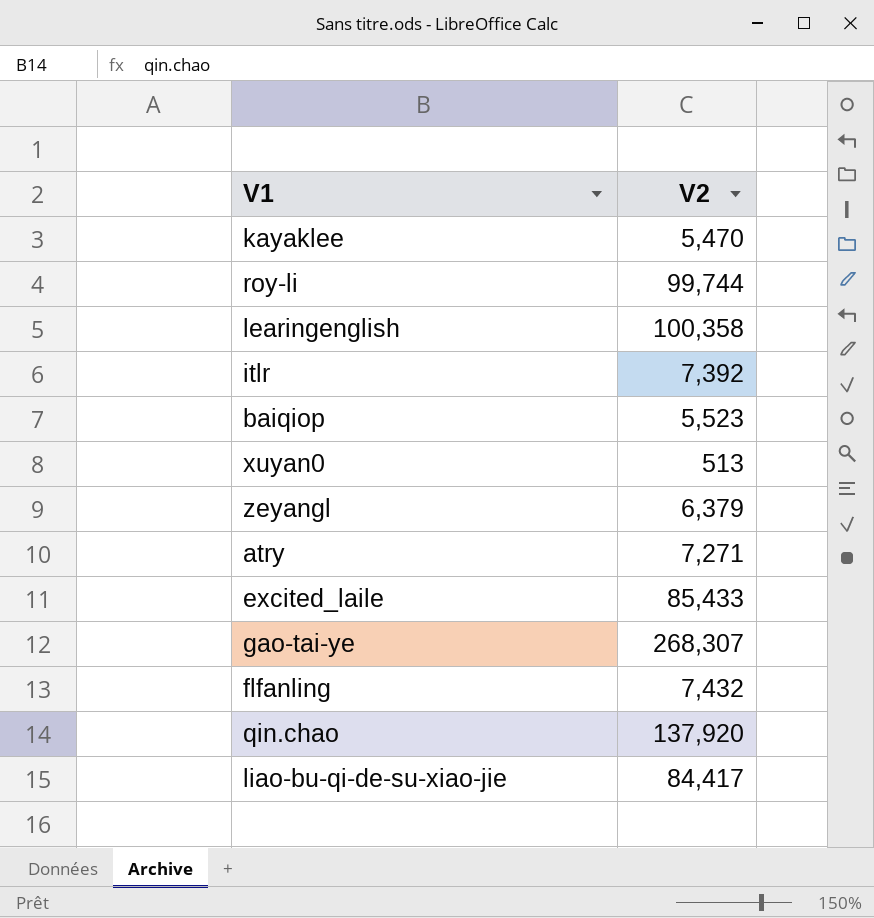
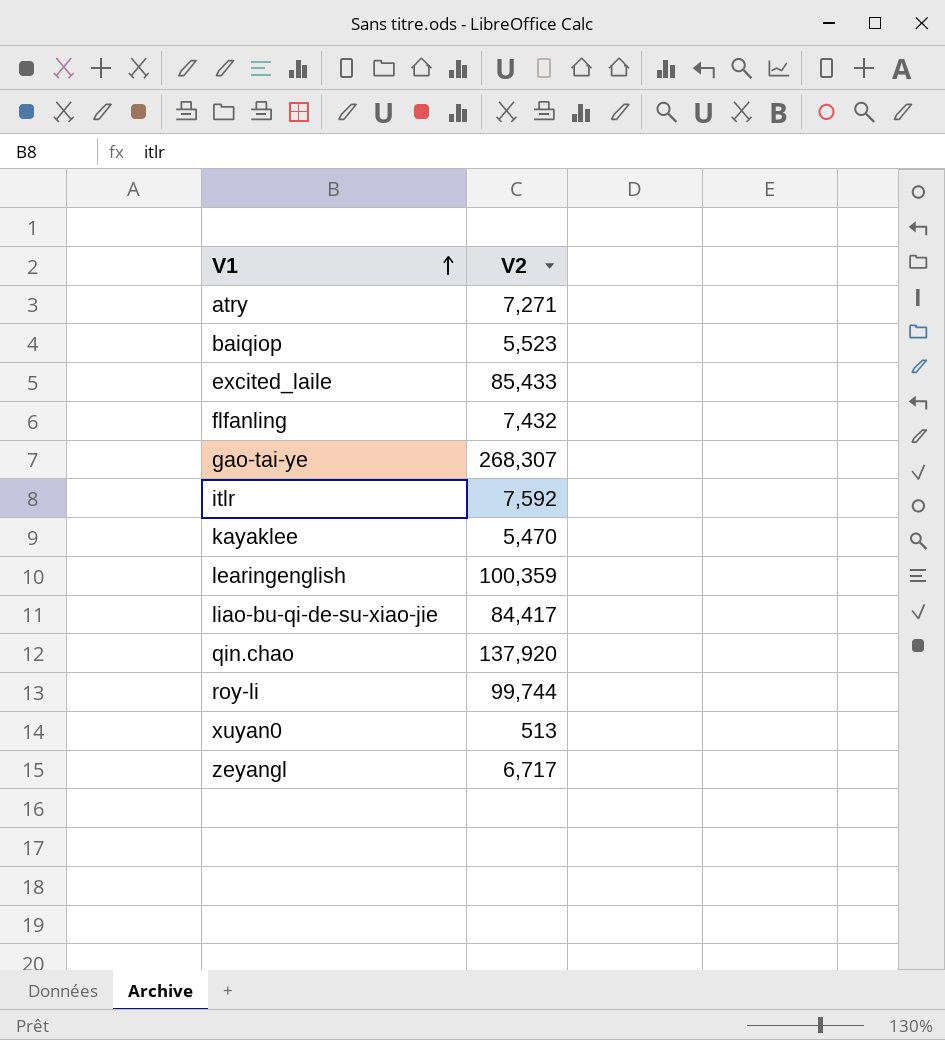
row order: none -> V1 ascending
itlr | V2: 7,392 -> 7,592
learingenglish | V2: 100,358 -> 100,359
zeyangl | V2: 6,379 -> 6,717

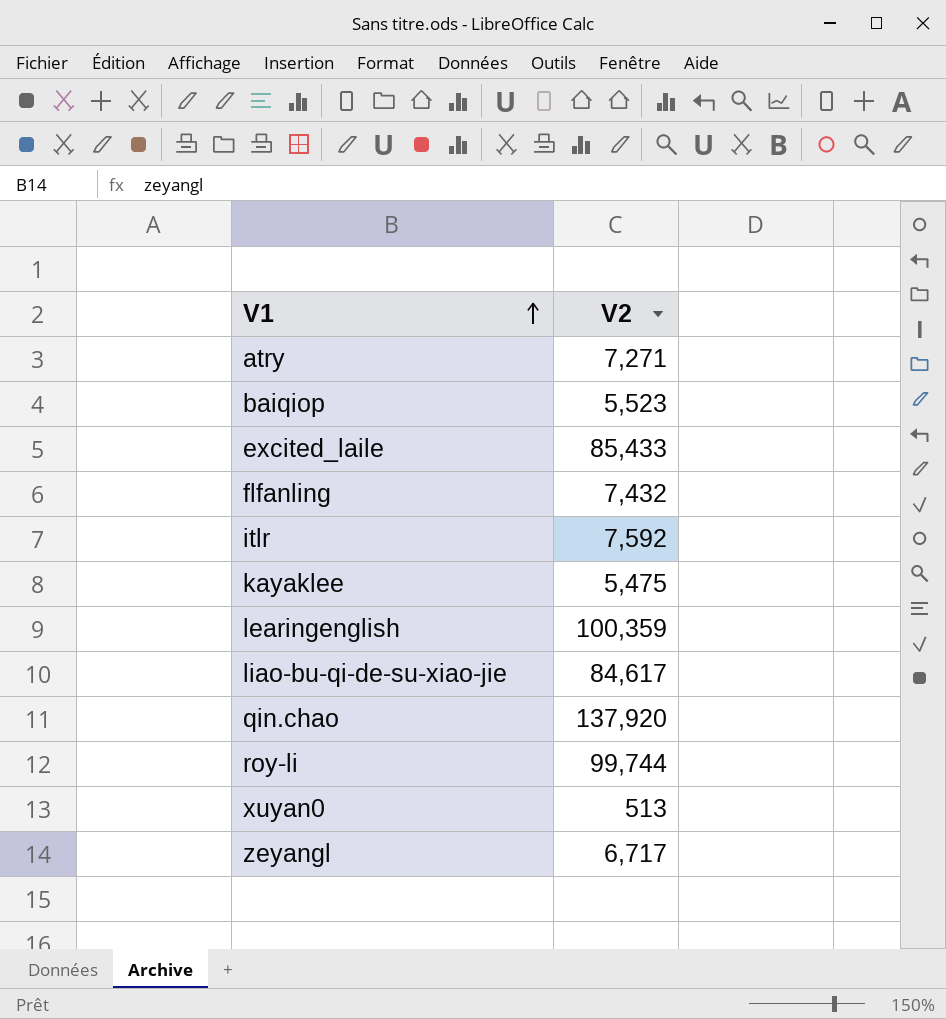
row gao-tai-ye: 268,307 -> none
kayaklee | V2: 5,470 -> 5,475
liao-bu-qi-de-su-xiao-jie | V2: 84,417 -> 84,617

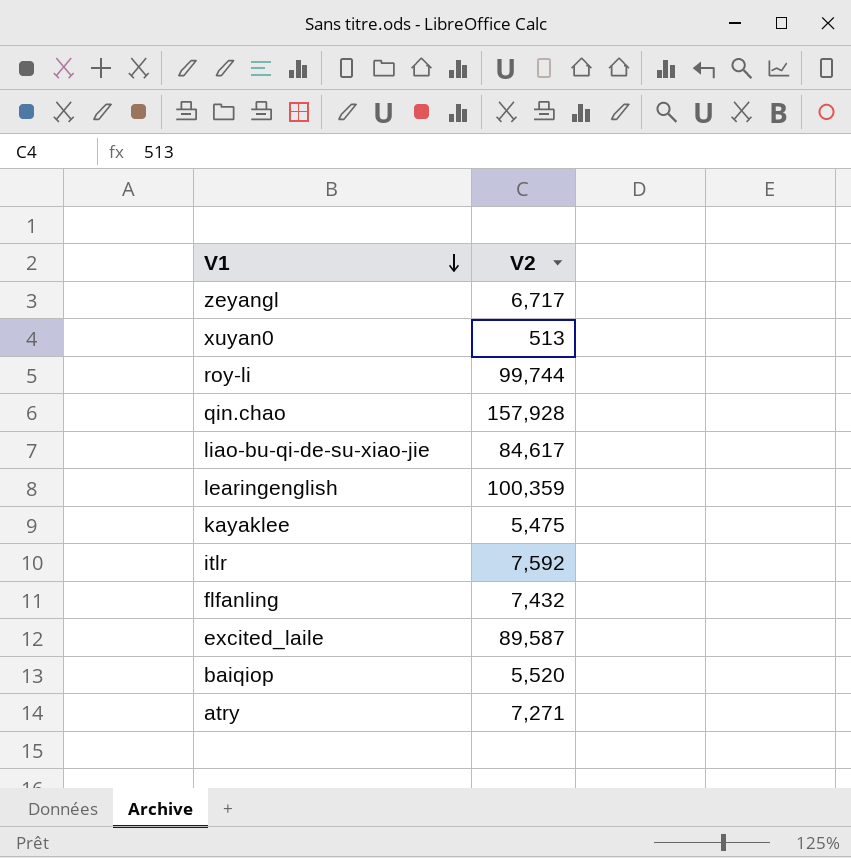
row order: V1 ascending -> V1 descending
qin.chao | V2: 137,920 -> 157,928
excited_laile | V2: 85,433 -> 89,587
baiqiop | V2: 5,523 -> 5,520

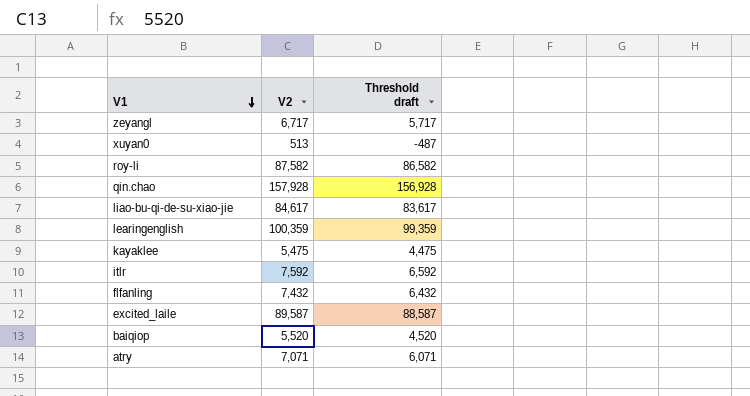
column Threshold draft | formula: none -> [V2] - 1000
roy-li | V2: 99,744 -> 87,582
atry | V2: 7,271 -> 7,071

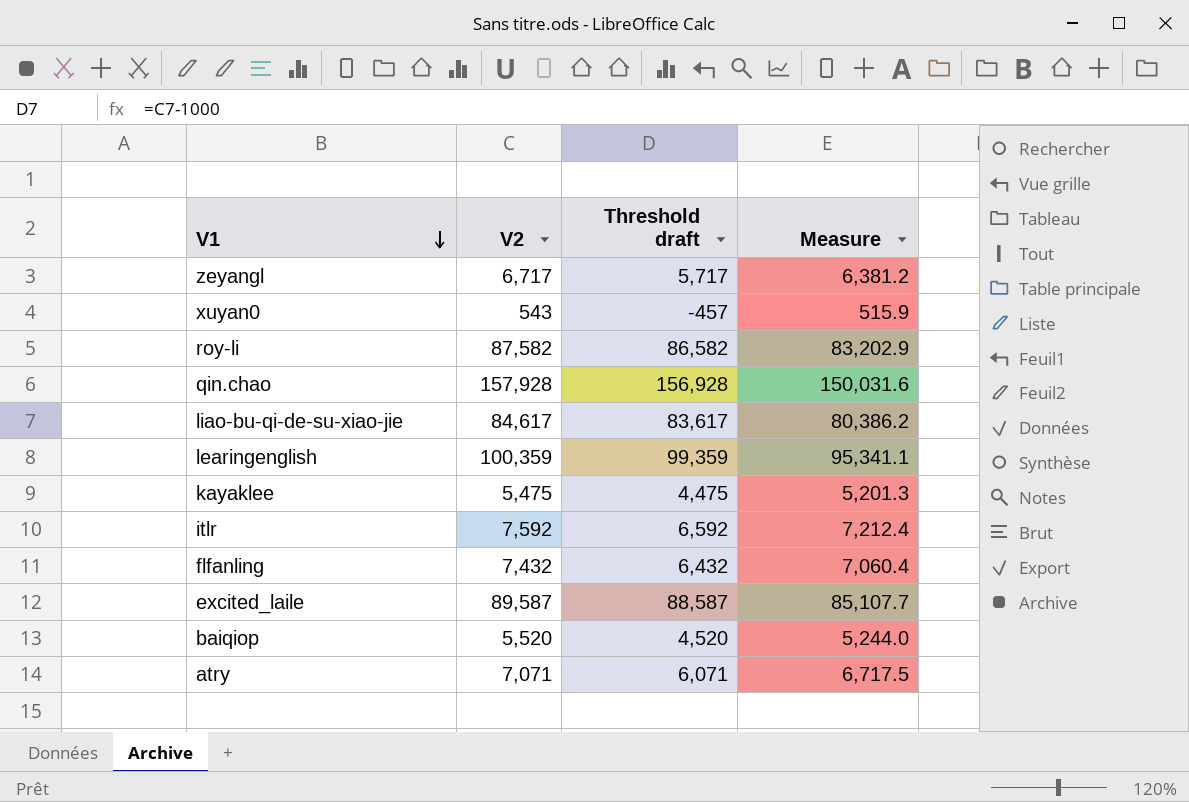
column Measure | formula: none -> [V2] * 0.95
xuyan0 | V2: 513 -> 543
xuyan0 | Threshold draft: -487 -> -457

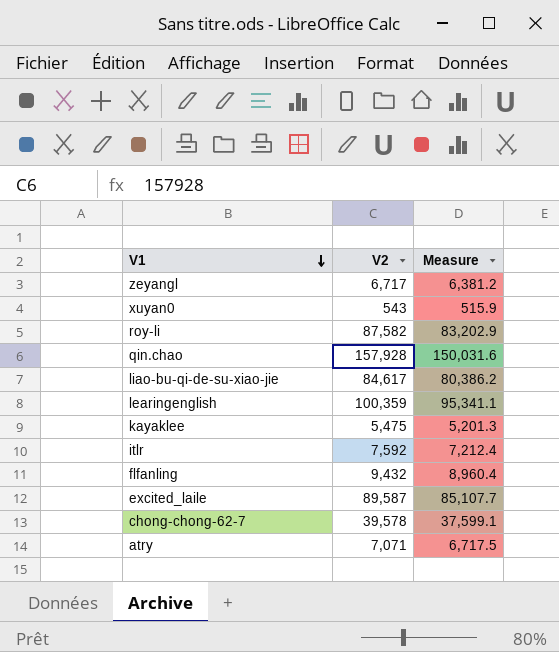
column Threshold draft | formula: [V2] - 1000 -> none
row baiqiop: 5,520 | 4,520 | 5,244.0 -> none
flfanling | V2: 7,432 -> 9,432
flfanling | Measure: 7,060.4 -> 8,960.4
row chong-chong-62-7: none -> 39,578 | 37,599.1

